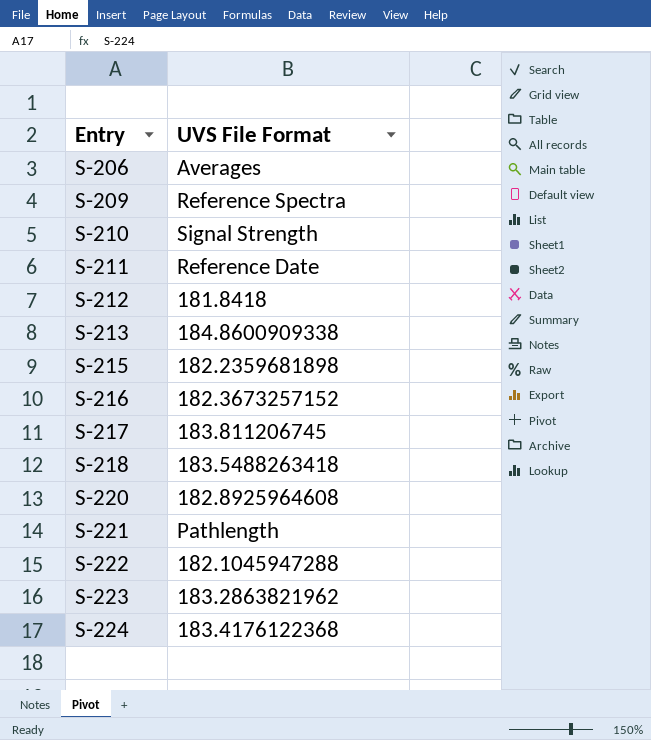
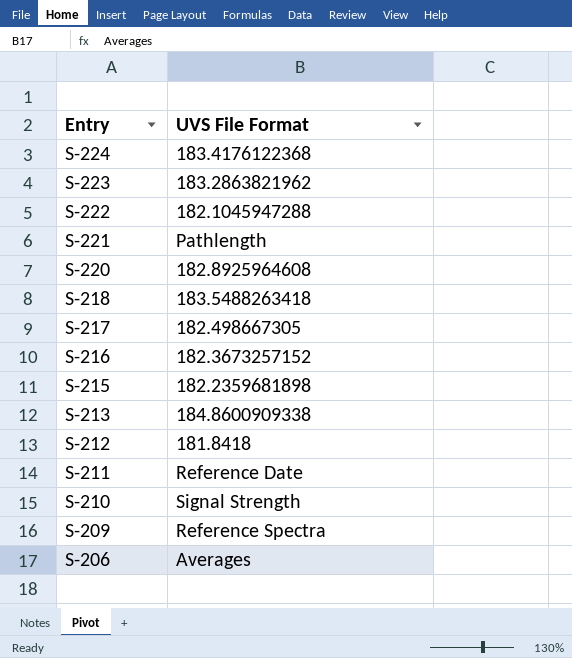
row order: Entry ascending -> Entry descending
S-217 | UVS File Format: 183.811206745 -> 182.498667305

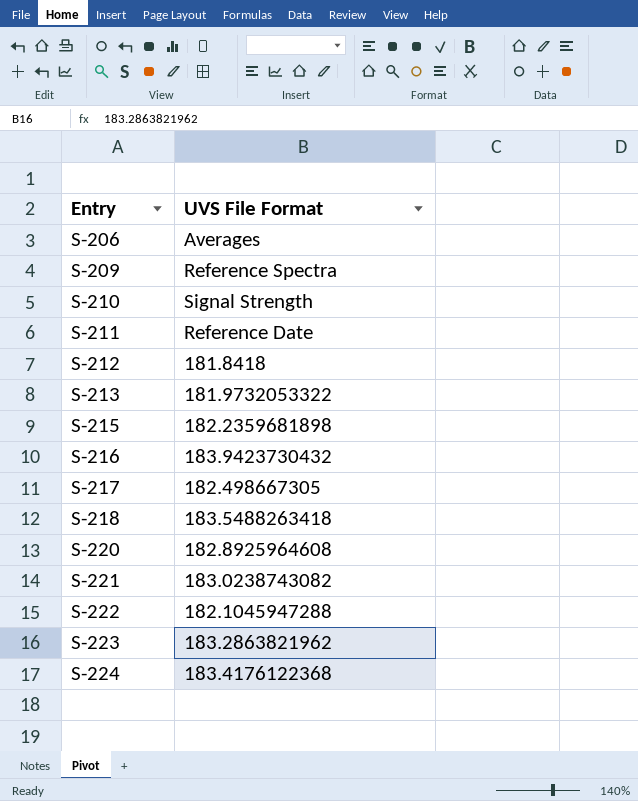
row order: Entry descending -> Entry ascending
S-213 | UVS File Format: 184.8600909338 -> 181.9732053322
S-216 | UVS File Format: 182.3673257152 -> 183.9423730432
S-221 | UVS File Format: Pathlength -> 183.0238743082

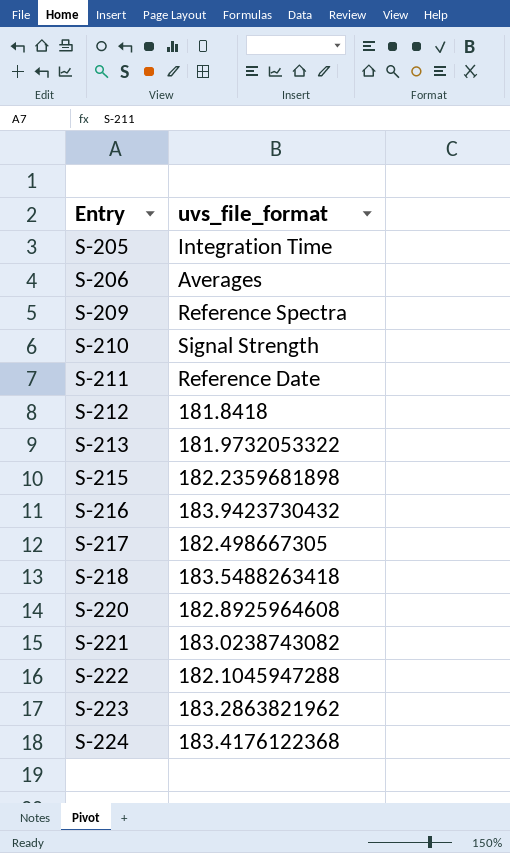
column name: UVS File Format -> uvs_file_format
row S-205: none -> Integration Time

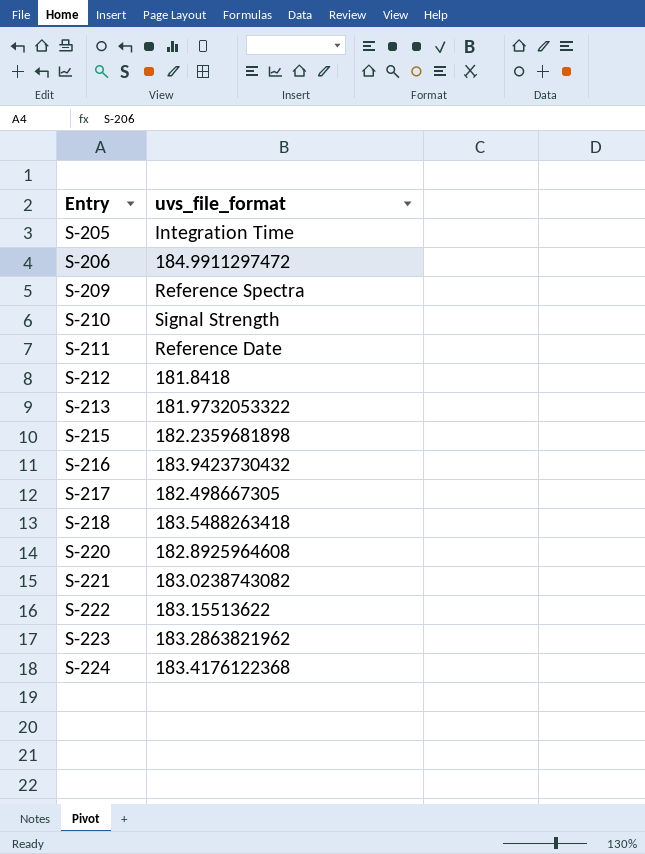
S-206 | uvs_file_format: Averages -> 184.9911297472
S-222 | uvs_file_format: 182.1045947288 -> 183.15513622

